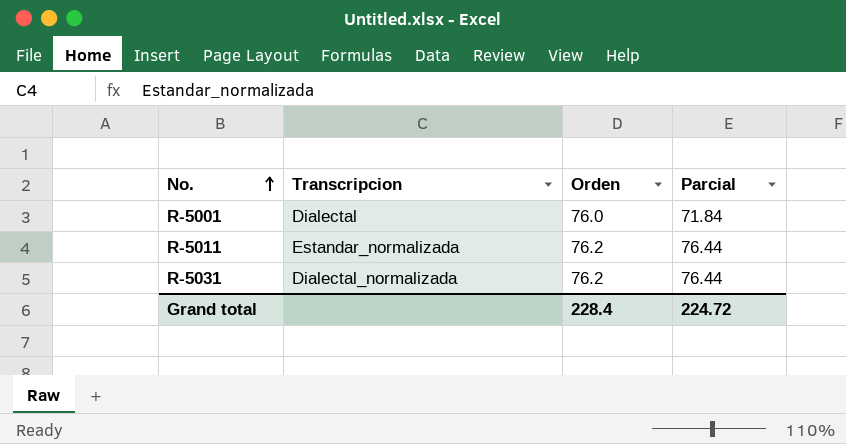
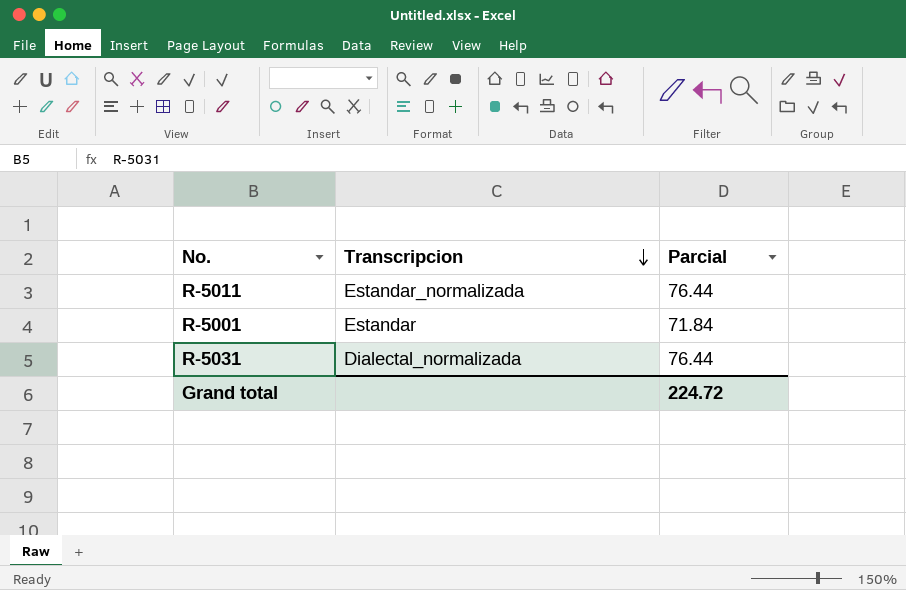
row order: No. ascending -> Transcripcion descending
column Orden | position: 3 -> none
R-5001 | Transcripcion: Dialectal -> Estandar

